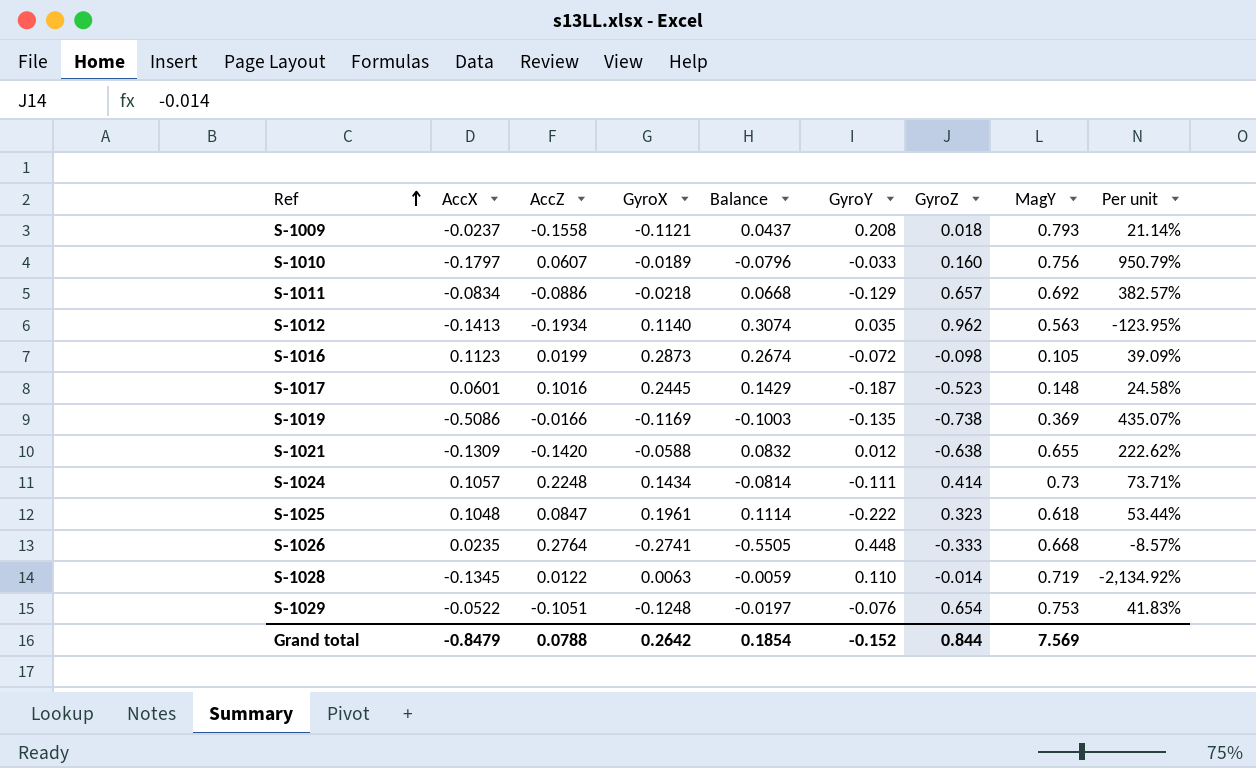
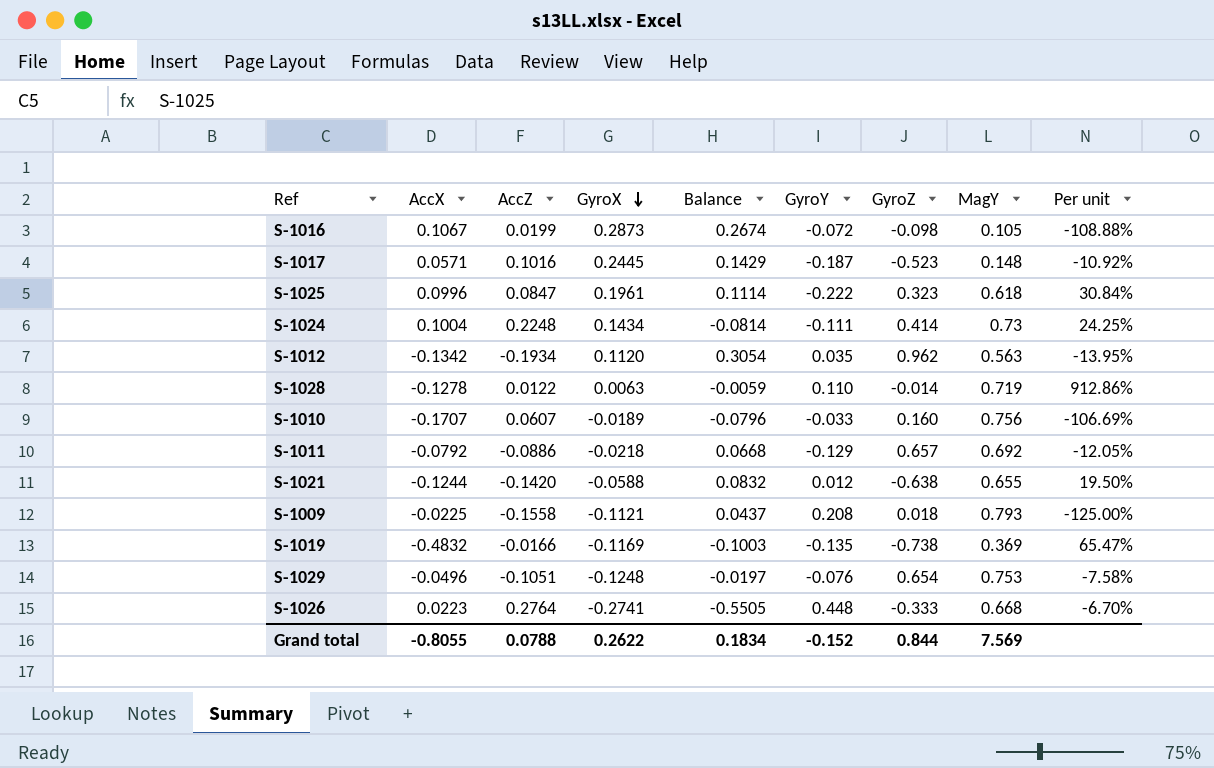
row order: Ref ascending -> GyroX descending
column Per unit | formula: [AccX] / [GyroX] -> [AccX] / [GyroZ]
S-1016 | AccX: 0.1123 -> 0.1067
S-1017 | AccX: 0.0601 -> 0.0571
S-1025 | AccX: 0.1048 -> 0.0996
S-1024 | AccX: 0.1057 -> 0.1004
S-1012 | AccX: -0.1413 -> -0.1342
S-1012 | GyroX: 0.1140 -> 0.1120
S-1012 | Balance: 0.3074 -> 0.3054
S-1028 | AccX: -0.1345 -> -0.1278
S-1010 | AccX: -0.1797 -> -0.1707
S-1011 | AccX: -0.0834 -> -0.0792
S-1021 | AccX: -0.1309 -> -0.1244
S-1009 | AccX: -0.0237 -> -0.0225
S-1019 | AccX: -0.5086 -> -0.4832
S-1029 | AccX: -0.0522 -> -0.0496
S-1026 | AccX: 0.0235 -> 0.0223
Grand total | AccX: -0.8479 -> -0.8055
Grand total | GyroX: 0.2642 -> 0.2622
Grand total | Balance: 0.1854 -> 0.1834

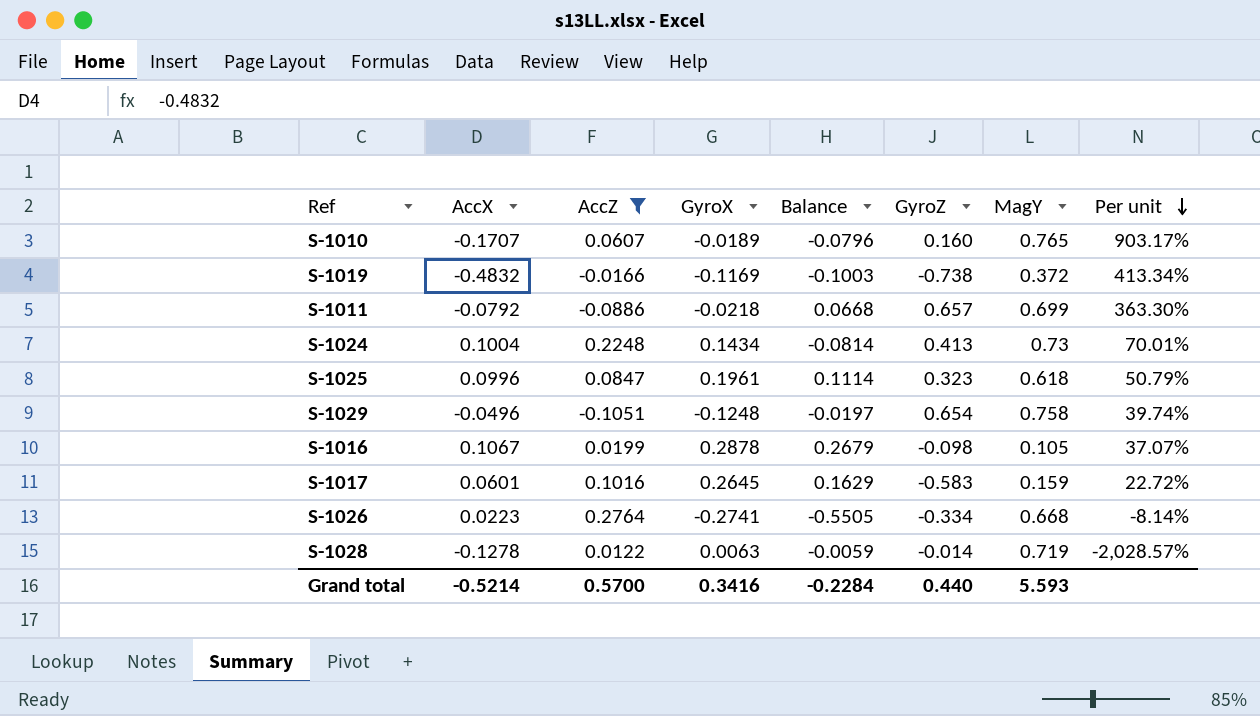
filter: none -> AccZ >= -0.1051
row order: GyroX descending -> Per unit descending
column GyroY | position: 6 -> none
column Per unit | formula: [AccX] / [GyroZ] -> [AccX] / [GyroX]
S-1010 | MagY: 0.756 -> 0.765
S-1019 | MagY: 0.369 -> 0.372
S-1011 | MagY: 0.692 -> 0.699
S-1024 | GyroZ: 0.414 -> 0.413
S-1029 | MagY: 0.753 -> 0.758
S-1016 | GyroX: 0.2873 -> 0.2878
S-1016 | Balance: 0.2674 -> 0.2679
S-1017 | AccX: 0.0571 -> 0.0601
S-1017 | GyroX: 0.2445 -> 0.2645
S-1017 | Balance: 0.1429 -> 0.1629
S-1017 | GyroZ: -0.523 -> -0.583
S-1017 | MagY: 0.148 -> 0.159
S-1026 | GyroZ: -0.333 -> -0.334
Grand total | AccX: -0.8055 -> -0.5214
Grand total | AccZ: 0.0788 -> 0.5700
Grand total | GyroX: 0.2622 -> 0.3416
Grand total | Balance: 0.1834 -> -0.2284
Grand total | GyroZ: 0.844 -> 0.440
Grand total | MagY: 7.569 -> 5.593

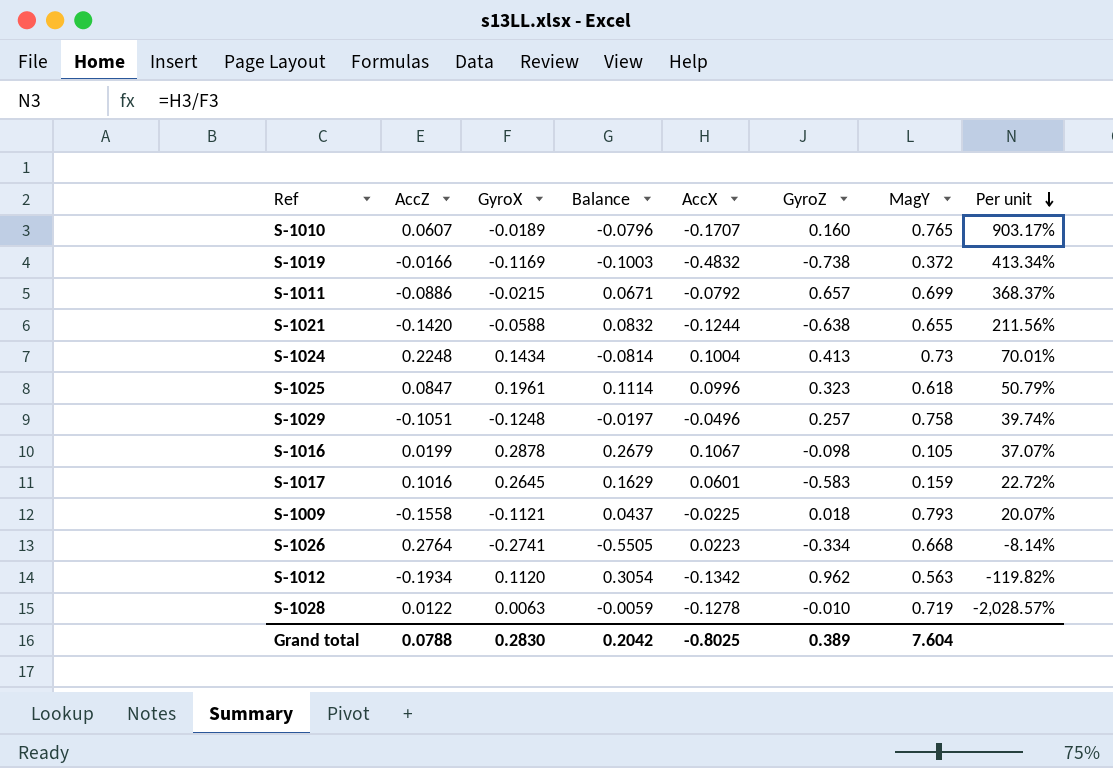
filter: AccZ >= -0.1051 -> none
column AccX | position: 2 -> 5
S-1011 | GyroX: -0.0218 -> -0.0215
S-1011 | Balance: 0.0668 -> 0.0671
S-1011 | Per unit: 363.30% -> 368.37%
S-1029 | GyroZ: 0.654 -> 0.257
S-1028 | GyroZ: -0.014 -> -0.010
Grand total | AccZ: 0.5700 -> 0.0788
Grand total | GyroX: 0.3416 -> 0.2830
Grand total | Balance: -0.2284 -> 0.2042
Grand total | AccX: -0.5214 -> -0.8025
Grand total | GyroZ: 0.440 -> 0.389
Grand total | MagY: 5.593 -> 7.604

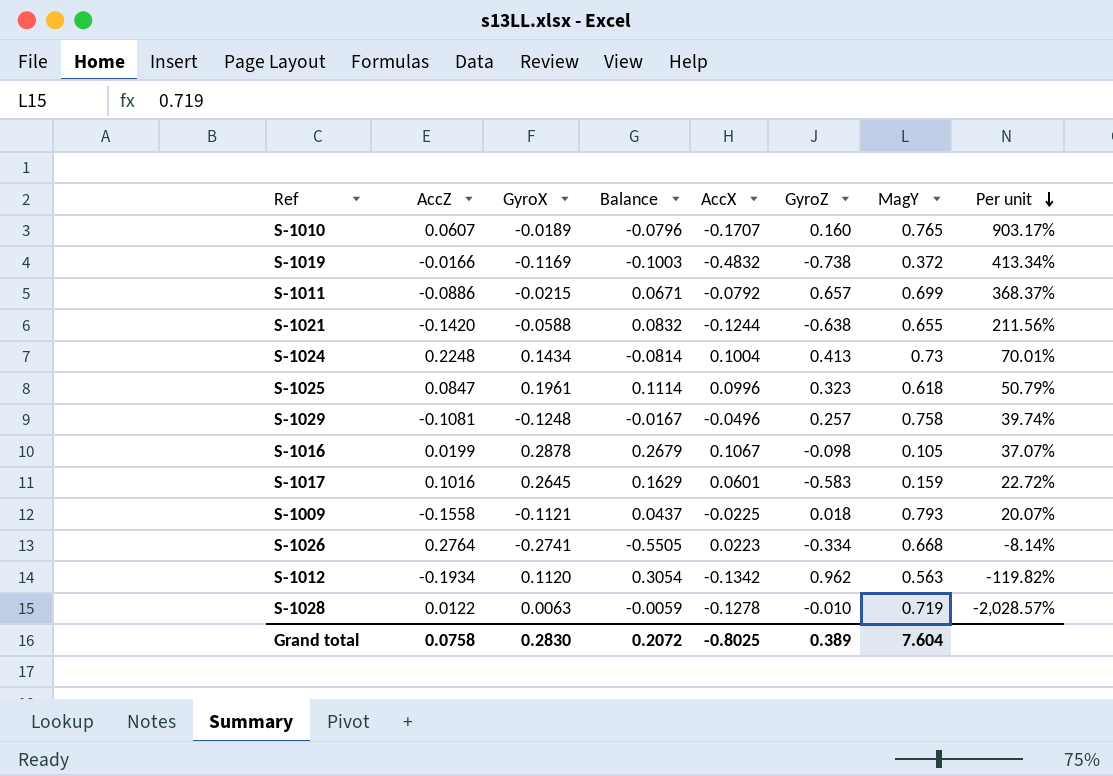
S-1029 | AccZ: -0.1051 -> -0.1081
S-1029 | Balance: -0.0197 -> -0.0167
Grand total | AccZ: 0.0788 -> 0.0758
Grand total | Balance: 0.2042 -> 0.2072

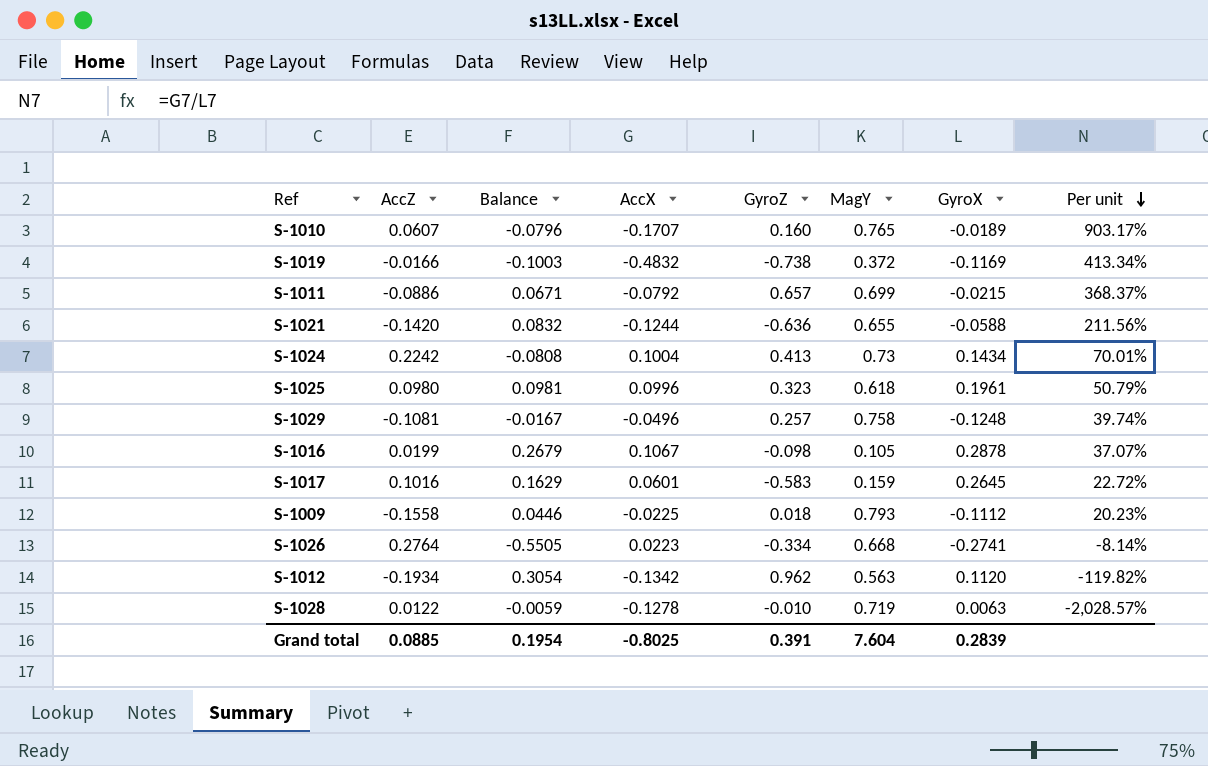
column GyroX | position: 3 -> 7
S-1021 | GyroZ: -0.638 -> -0.636
S-1024 | AccZ: 0.2248 -> 0.2242
S-1024 | Balance: -0.0814 -> -0.0808
S-1025 | AccZ: 0.0847 -> 0.0980
S-1025 | Balance: 0.1114 -> 0.0981
S-1009 | Balance: 0.0437 -> 0.0446
S-1009 | GyroX: -0.1121 -> -0.1112
S-1009 | Per unit: 20.07% -> 20.23%
Grand total | AccZ: 0.0758 -> 0.0885
Grand total | Balance: 0.2072 -> 0.1954
Grand total | GyroZ: 0.389 -> 0.391
Grand total | GyroX: 0.2830 -> 0.2839

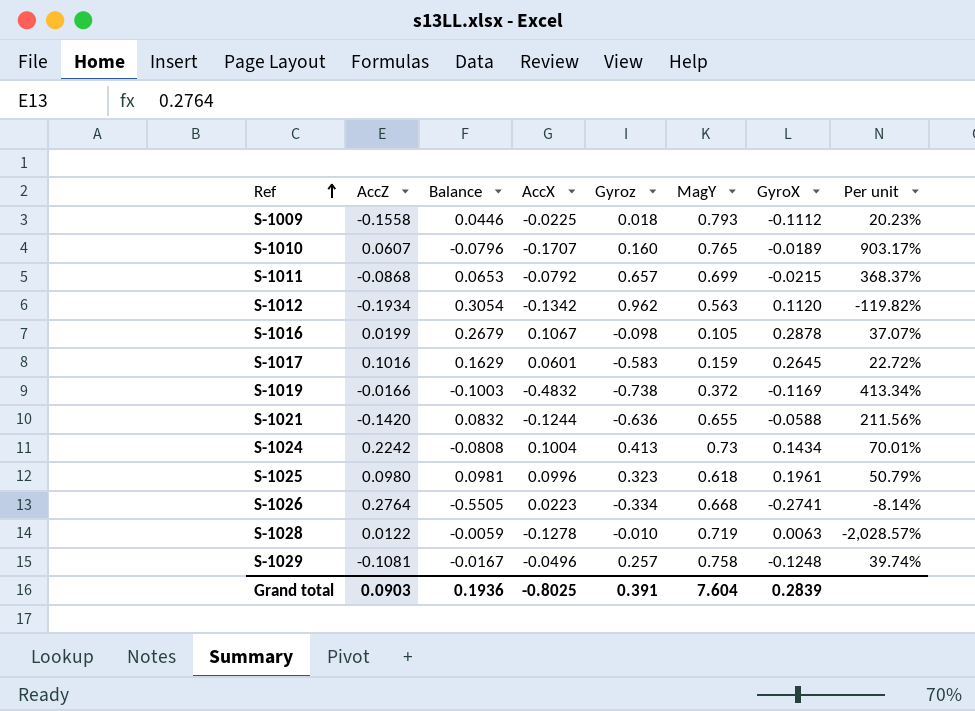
row order: Per unit descending -> Ref ascending
column name: GyroZ -> Gyroz
S-1011 | AccZ: -0.0886 -> -0.0868
S-1011 | Balance: 0.0671 -> 0.0653
Grand total | AccZ: 0.0885 -> 0.0903
Grand total | Balance: 0.1954 -> 0.1936

